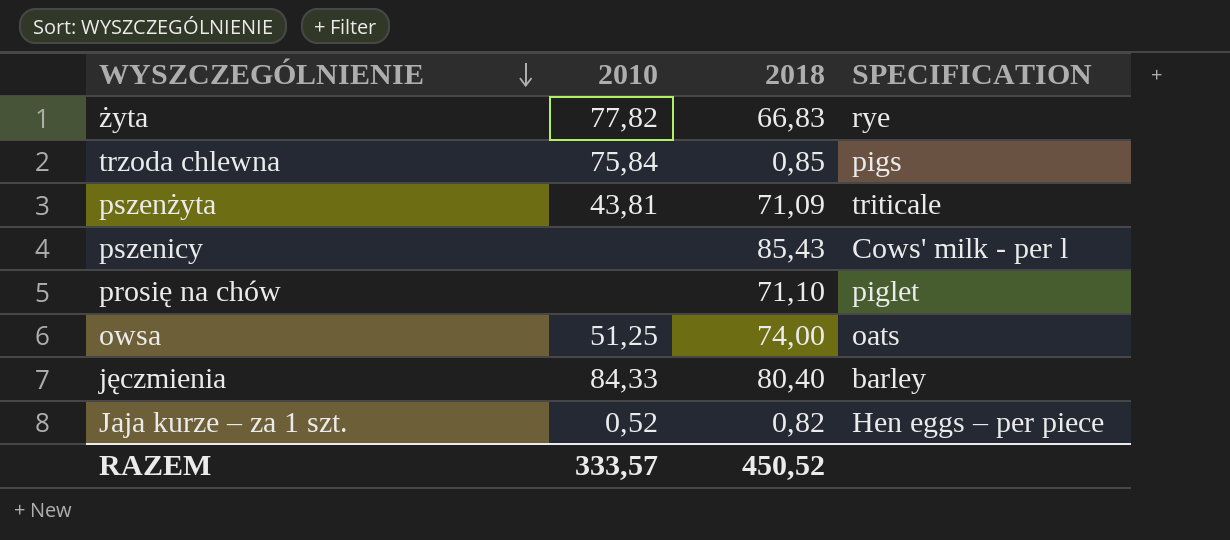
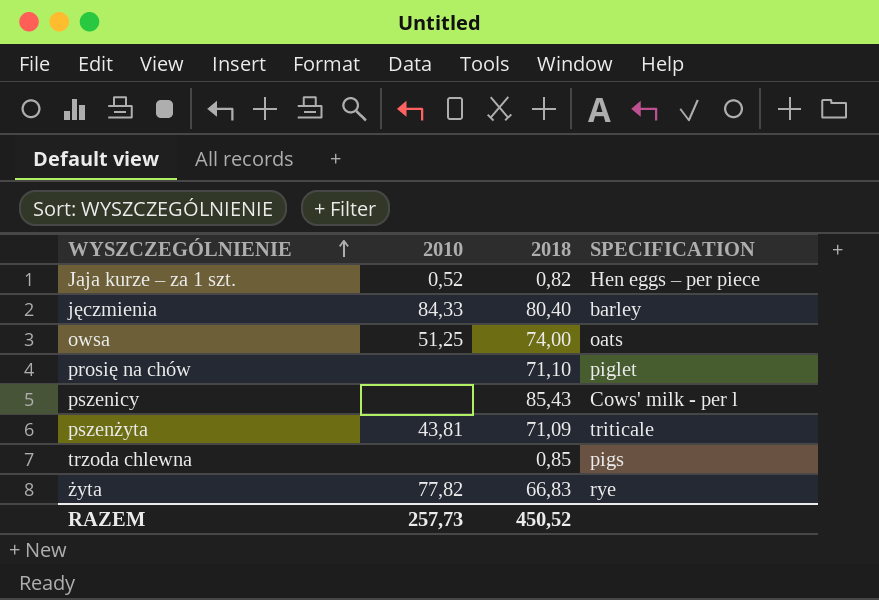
row order: WYSZCZEGÓLNIENIE descending -> WYSZCZEGÓLNIENIE ascending
trzoda chlewna | 2010: 75,84 -> none
RAZEM | 2010: 333,57 -> 257,73

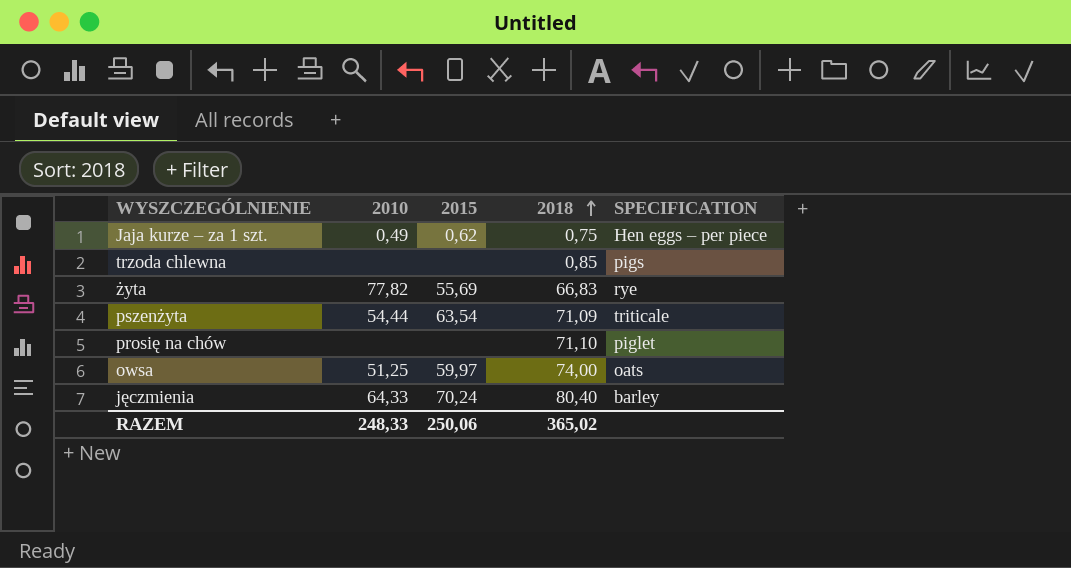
row order: WYSZCZEGÓLNIENIE ascending -> 2018 ascending
column 2015 | position: none -> 3
row pszenicy: none | 85,43 | Cows' milk - per l -> none
Jaja kurze – za 1 szt. | 2010: 0,52 -> 0,49
Jaja kurze – za 1 szt. | 2018: 0,82 -> 0,75
pszenżyta | 2010: 43,81 -> 54,44
jęczmienia | 2010: 84,33 -> 64,33
RAZEM | 2010: 257,73 -> 248,33
RAZEM | 2018: 450,52 -> 365,02

